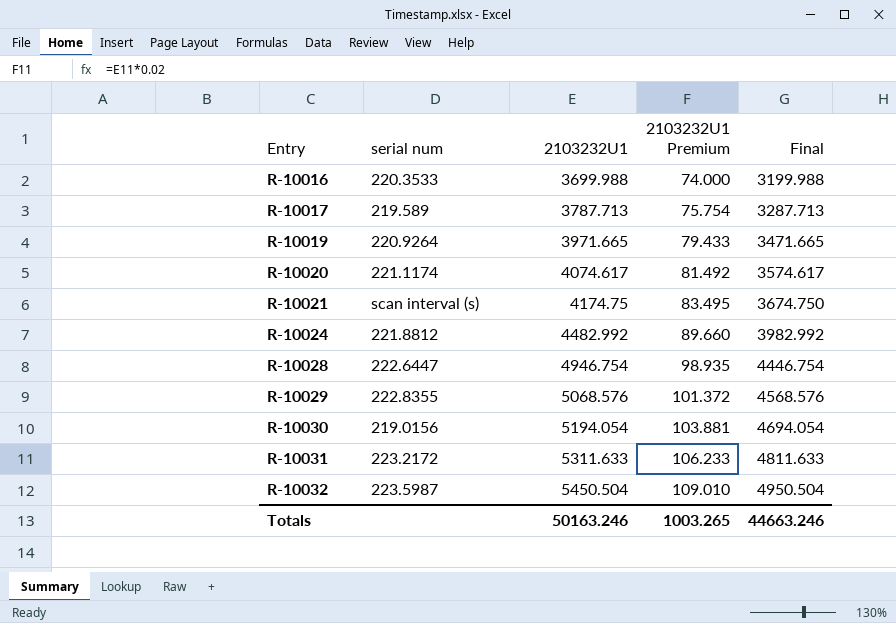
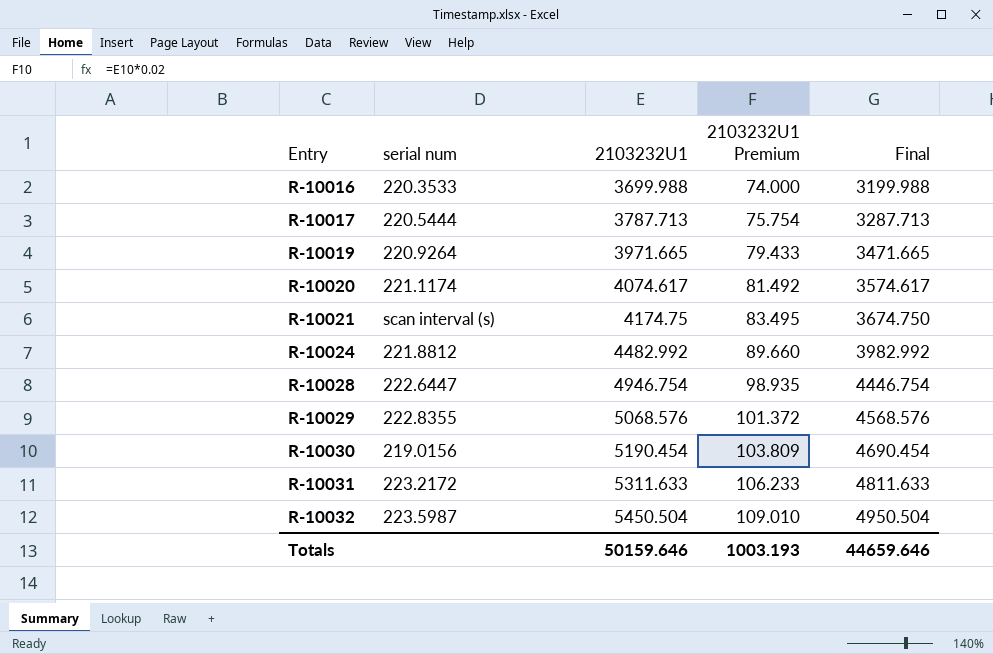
R-10017 | serial num: 219.589 -> 220.5444
R-10030 | 2103232U1: 5194.054 -> 5190.454
R-10030 | 2103232U1 Premium: 103.881 -> 103.809
R-10030 | Final: 4694.054 -> 4690.454
Totals | 2103232U1: 50163.246 -> 50159.646
Totals | 2103232U1 Premium: 1003.265 -> 1003.193
Totals | Final: 44663.246 -> 44659.646

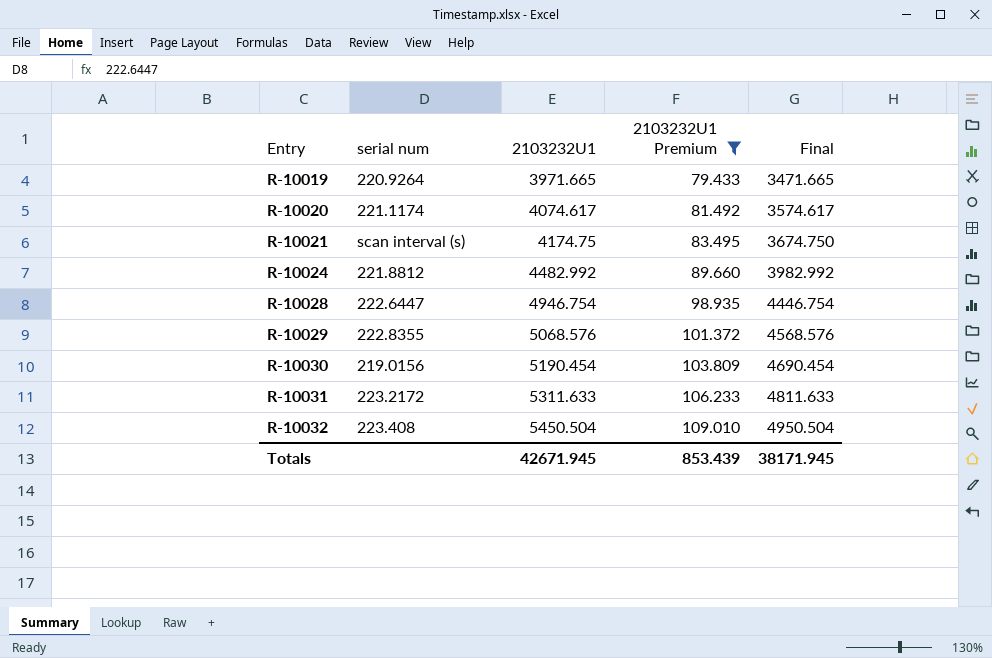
filter: none -> 2103232U1 Premium >= 79.433
R-10032 | serial num: 223.5987 -> 223.408
Totals | 2103232U1: 50159.646 -> 42671.945
Totals | 2103232U1 Premium: 1003.193 -> 853.439
Totals | Final: 44659.646 -> 38171.945

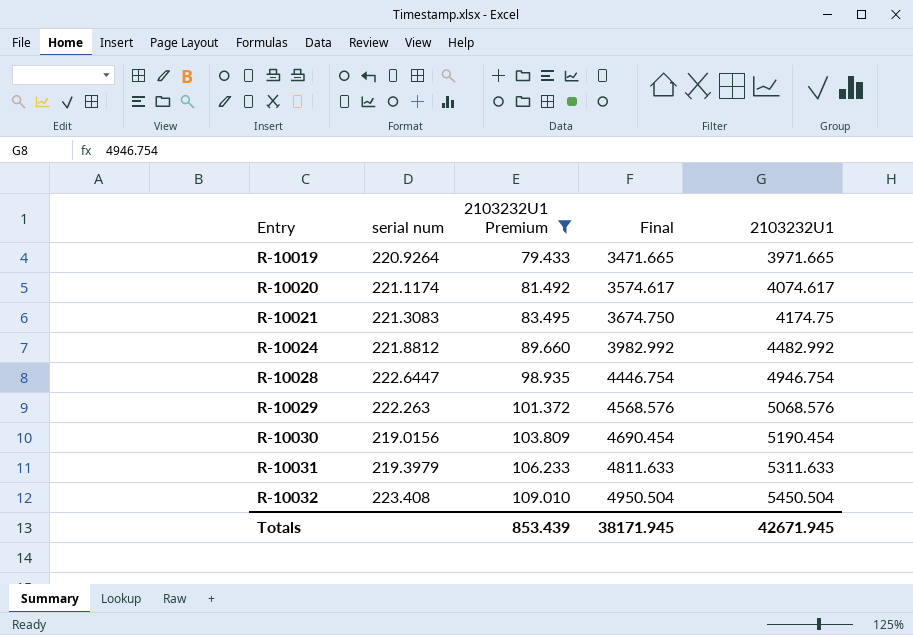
column 2103232U1 | position: 3 -> 5
R-10021 | serial num: scan interval (s) -> 221.3083
R-10029 | serial num: 222.8355 -> 222.263
R-10031 | serial num: 223.2172 -> 219.3979

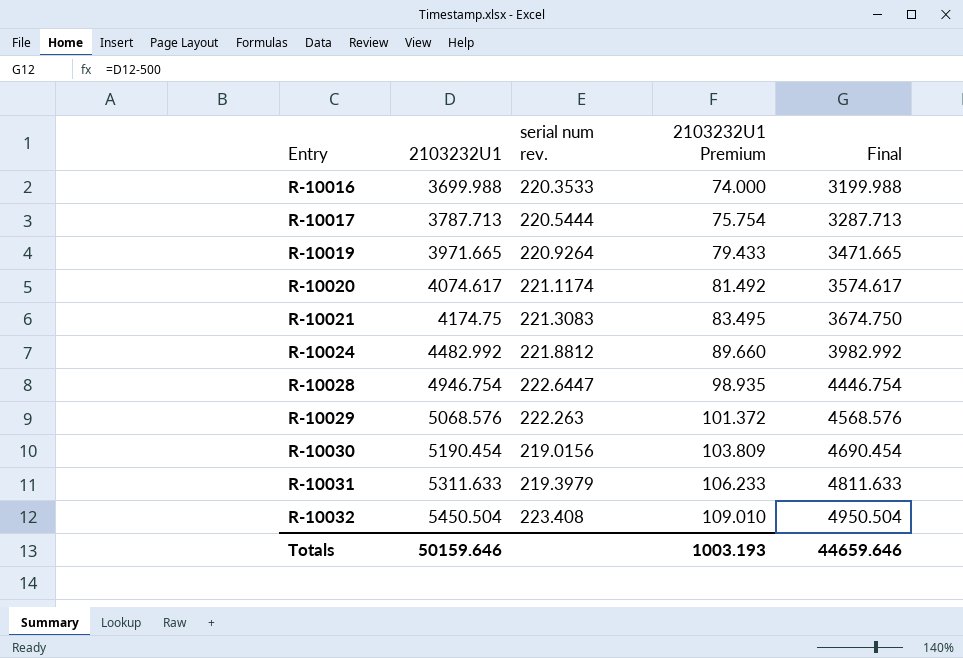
filter: 2103232U1 Premium >= 79.433 -> none
column 2103232U1 | position: 5 -> 2
column name: serial num -> serial num rev.
Totals | 2103232U1: 42671.945 -> 50159.646
Totals | 2103232U1 Premium: 853.439 -> 1003.193
Totals | Final: 38171.945 -> 44659.646

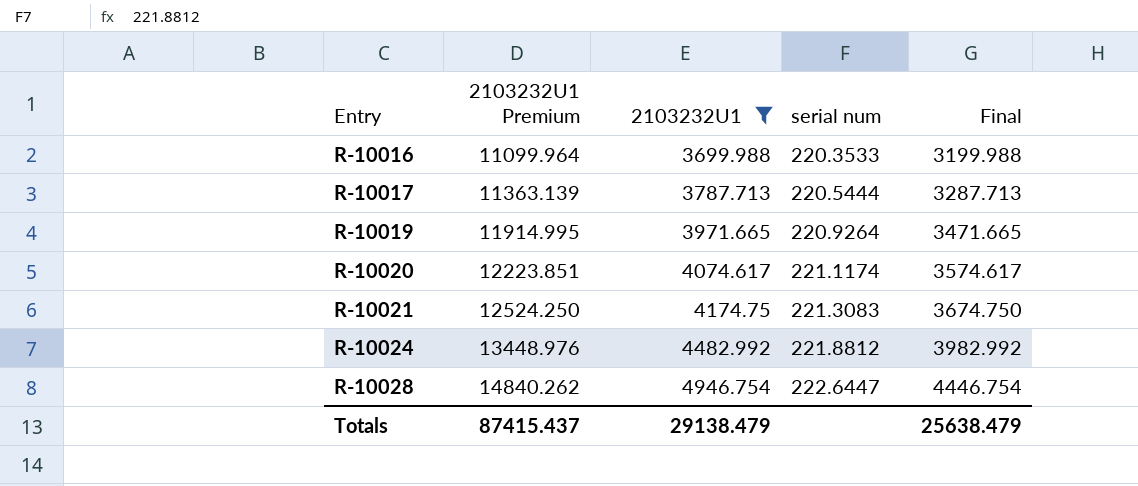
filter: none -> 2103232U1 <= 4946.754
column 2103232U1 Premium | formula: [2103232U1] * 0.02 -> [2103232U1] * 3
column 2103232U1 Premium | position: 4 -> 2
column name: serial num rev. -> serial num
Totals | 2103232U1 Premium: 1003.193 -> 87415.437
Totals | 2103232U1: 50159.646 -> 29138.479
Totals | Final: 44659.646 -> 25638.479

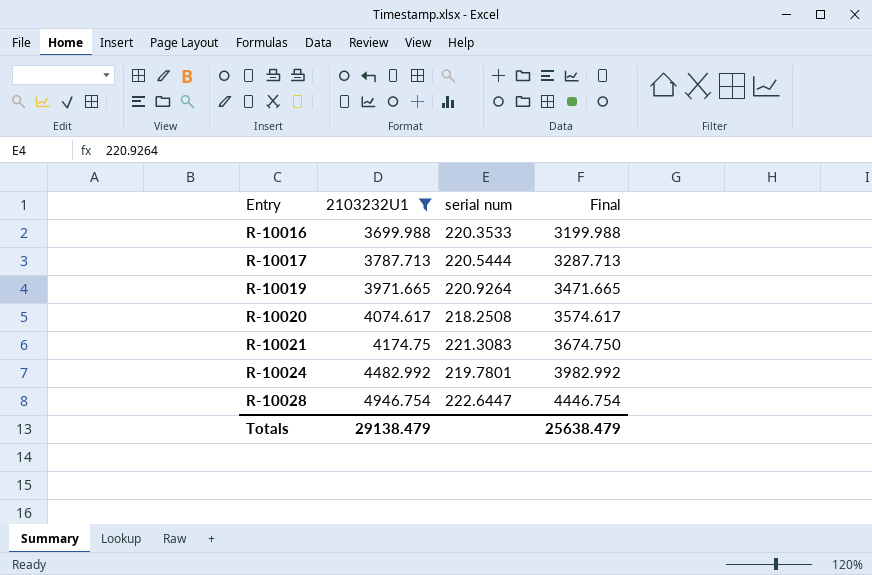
column 2103232U1 Premium | formula: [2103232U1] * 3 -> none
R-10020 | serial num: 221.1174 -> 218.2508
R-10024 | serial num: 221.8812 -> 219.7801

